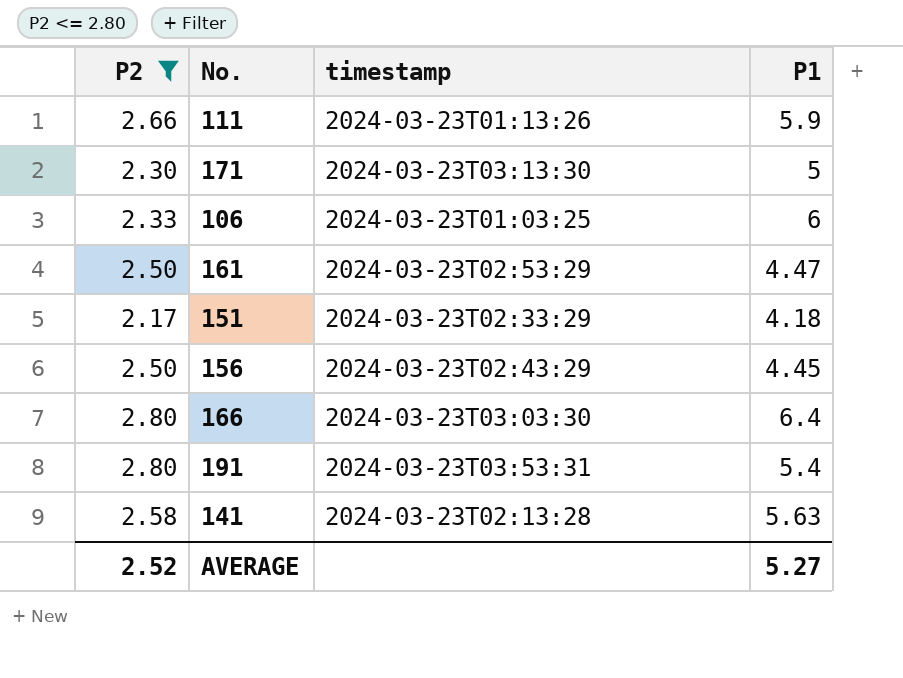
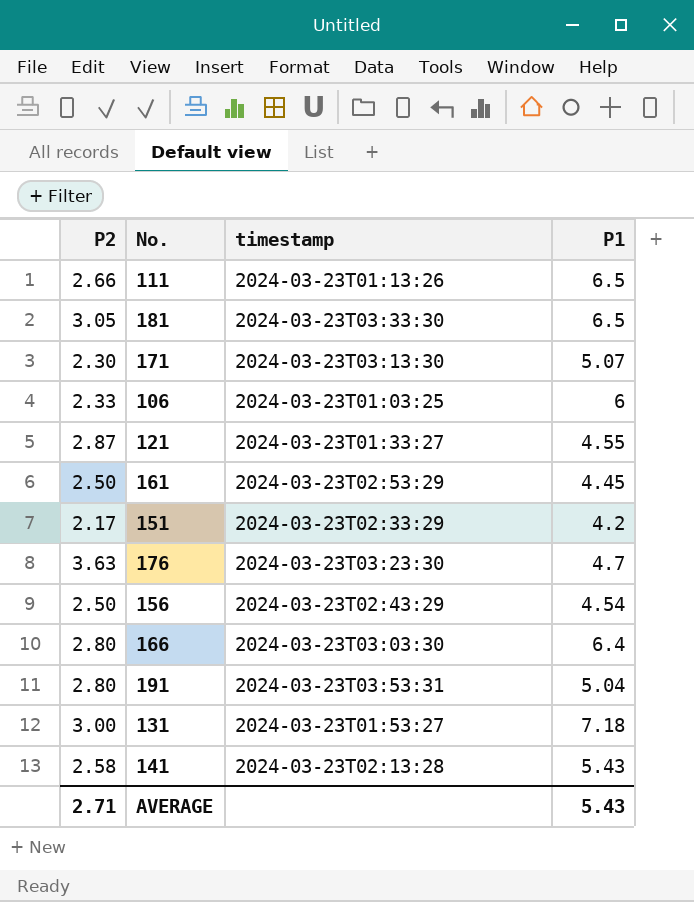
filter: P2 <= 2.80 -> none
111 | P1: 5.9 -> 6.5
171 | P1: 5 -> 5.07
161 | P1: 4.47 -> 4.45
151 | P1: 4.18 -> 4.2
156 | P1: 4.45 -> 4.54
191 | P1: 5.4 -> 5.04
141 | P1: 5.63 -> 5.43
AVERAGE | P2: 2.52 -> 2.71
AVERAGE | P1: 5.27 -> 5.43

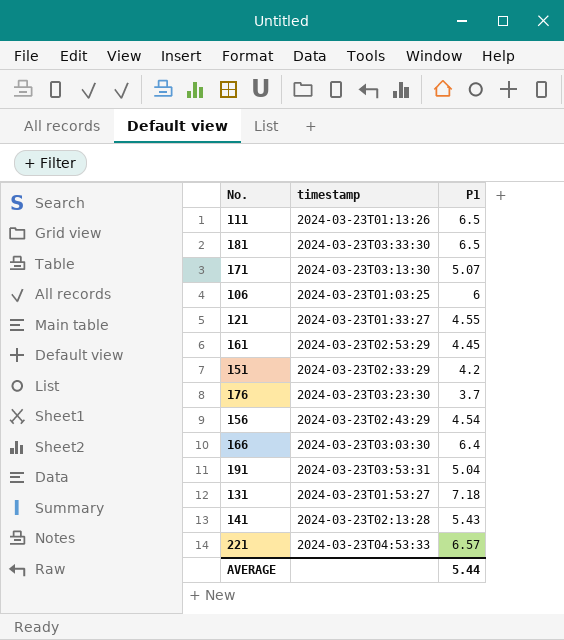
column P2 | position: 1 -> none
176 | P1: 4.7 -> 3.7
row 221: none -> 2024-03-23T04:53:33 | 6.57
AVERAGE | P1: 5.43 -> 5.44

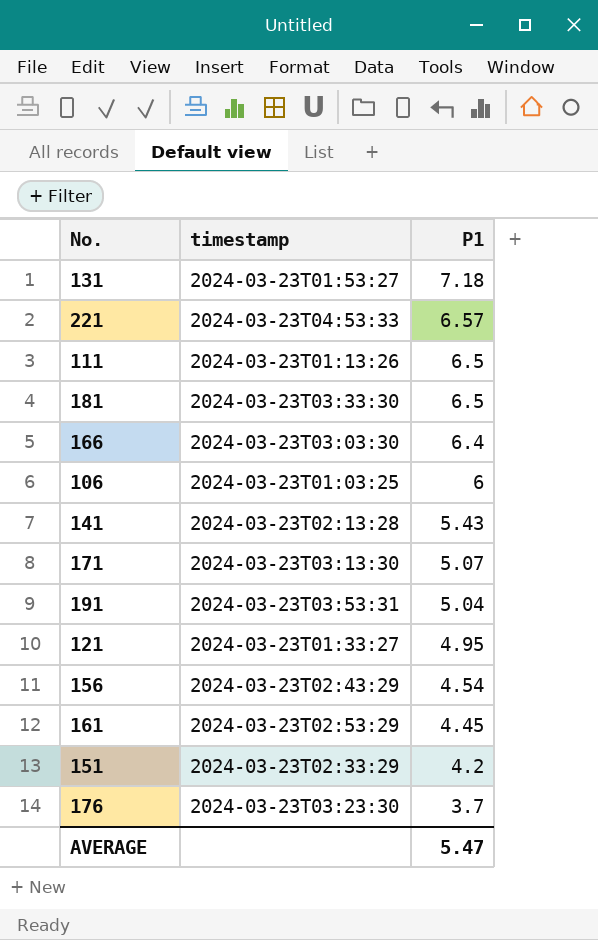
row order: none -> P1 descending
121 | P1: 4.55 -> 4.95
AVERAGE | P1: 5.44 -> 5.47

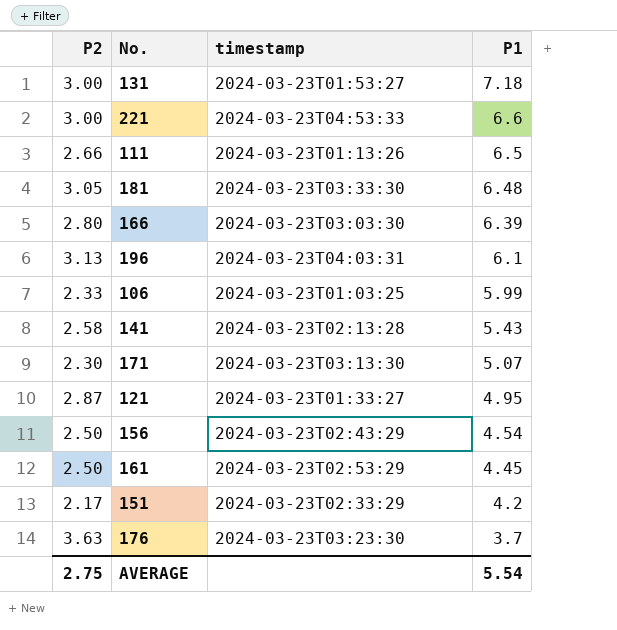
column P2 | position: none -> 1
row 191: 2024-03-23T03:53:31 | 5.04 -> none
221 | P1: 6.57 -> 6.6
181 | P1: 6.5 -> 6.48
166 | P1: 6.4 -> 6.39
row 196: none -> 3.13 | 2024-03-23T04:03:31 | 6.1
106 | P1: 6 -> 5.99
AVERAGE | P1: 5.47 -> 5.54

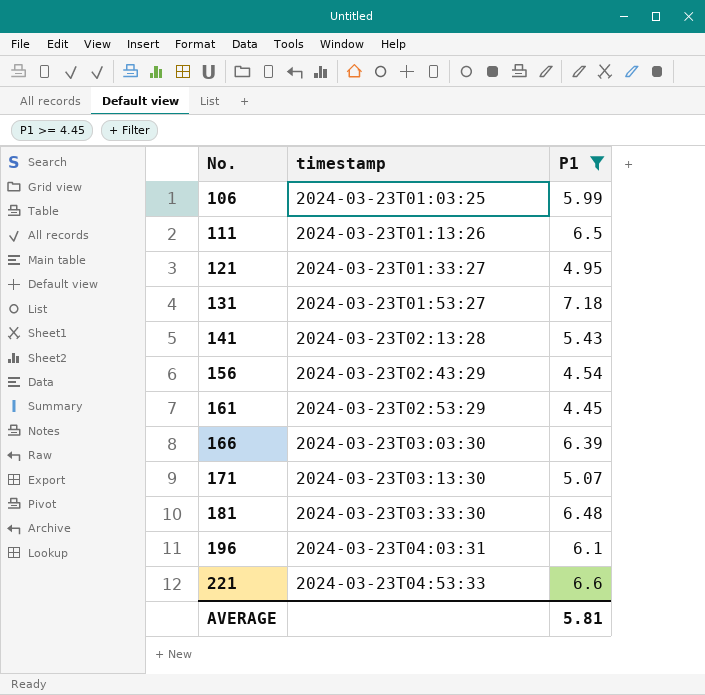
filter: none -> P1 >= 4.45
row order: P1 descending -> No. ascending
column P2 | position: 1 -> none
AVERAGE | P1: 5.54 -> 5.81

